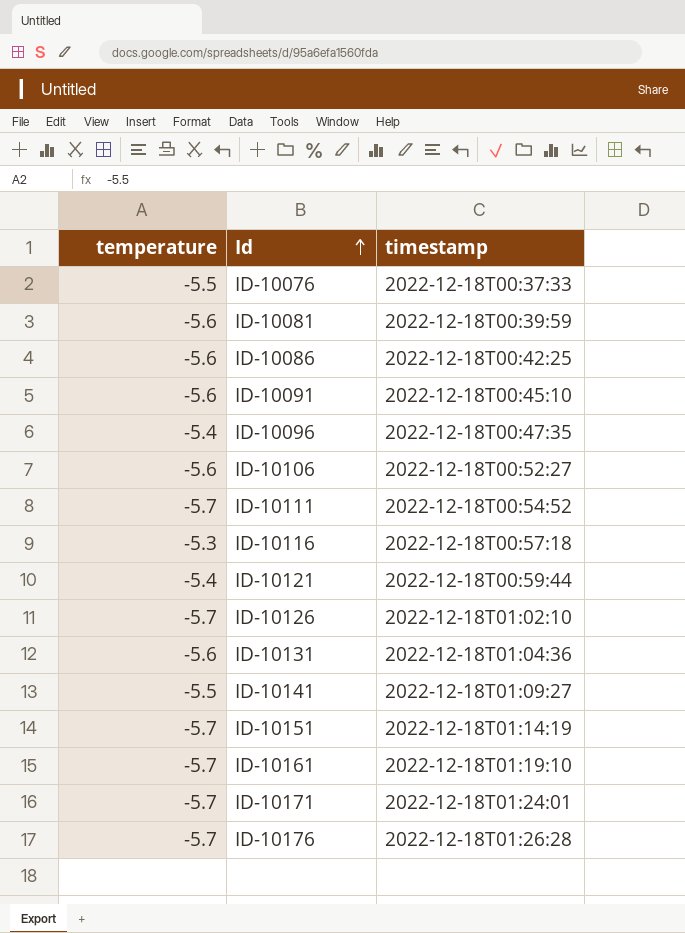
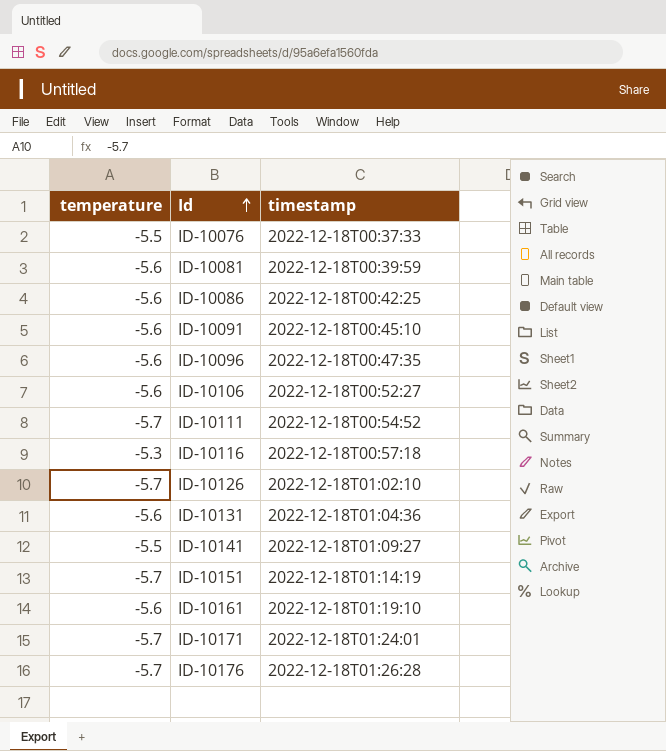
row ID-10121: -5.4 | 2022-12-18T00:59:44 -> none
ID-10096 | temperature: -5.4 -> -5.6
ID-10161 | temperature: -5.7 -> -5.6

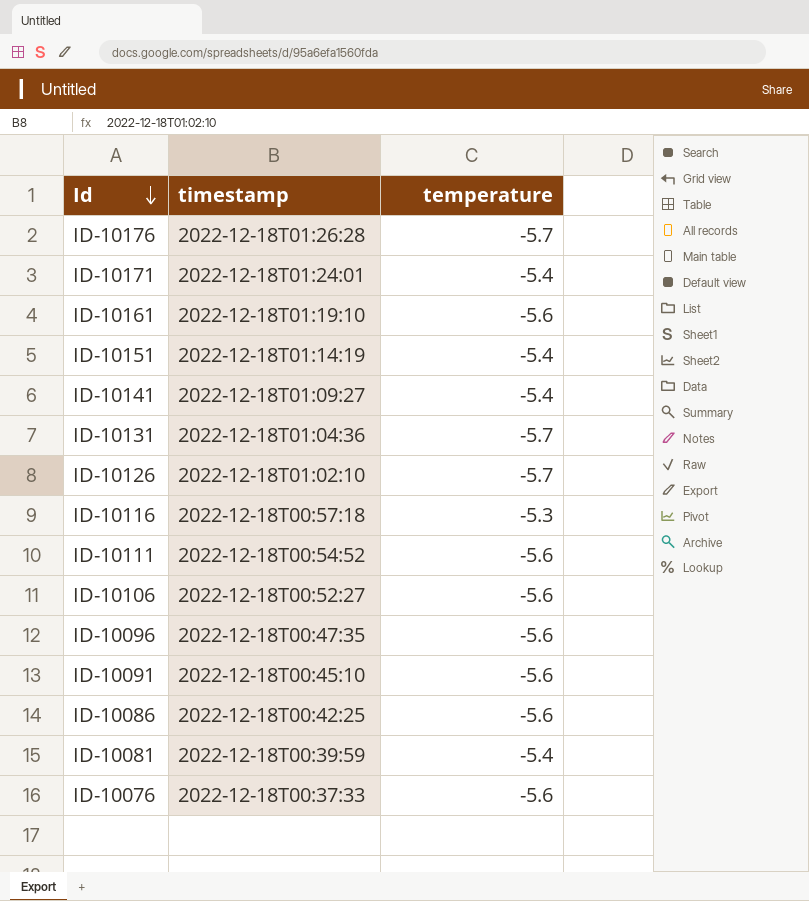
row order: Id ascending -> Id descending
column temperature | position: 1 -> 3
ID-10171 | temperature: -5.7 -> -5.4
ID-10151 | temperature: -5.7 -> -5.4
ID-10141 | temperature: -5.5 -> -5.4
ID-10131 | temperature: -5.6 -> -5.7
ID-10111 | temperature: -5.7 -> -5.6
ID-10081 | temperature: -5.6 -> -5.4
ID-10076 | temperature: -5.5 -> -5.6

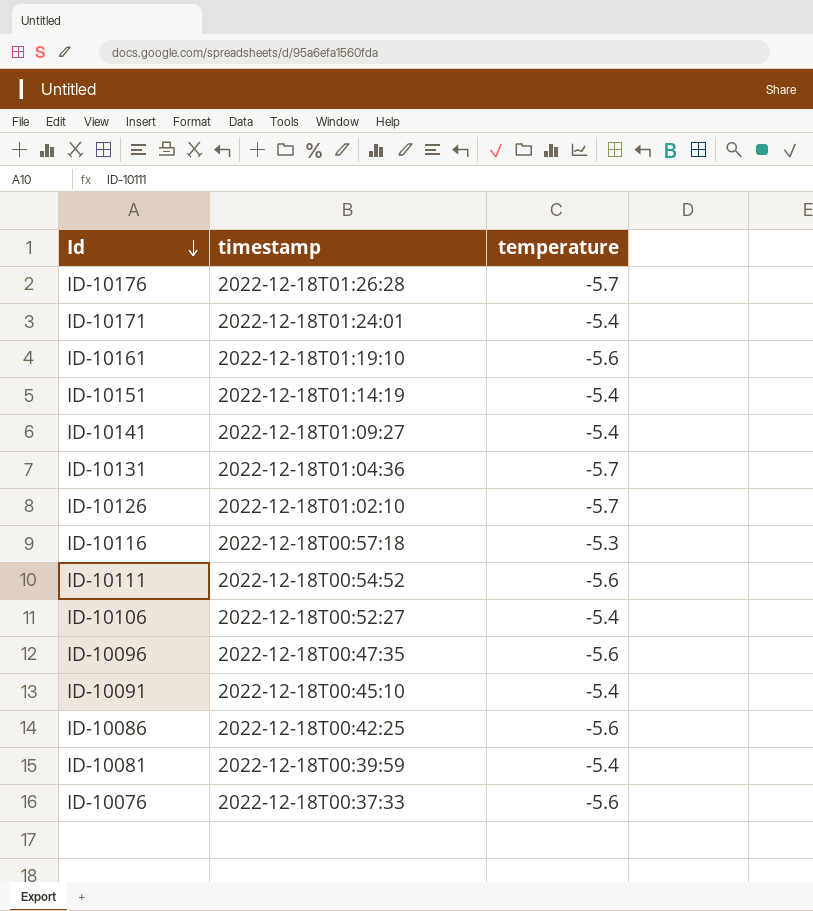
ID-10106 | temperature: -5.6 -> -5.4
ID-10091 | temperature: -5.6 -> -5.4

